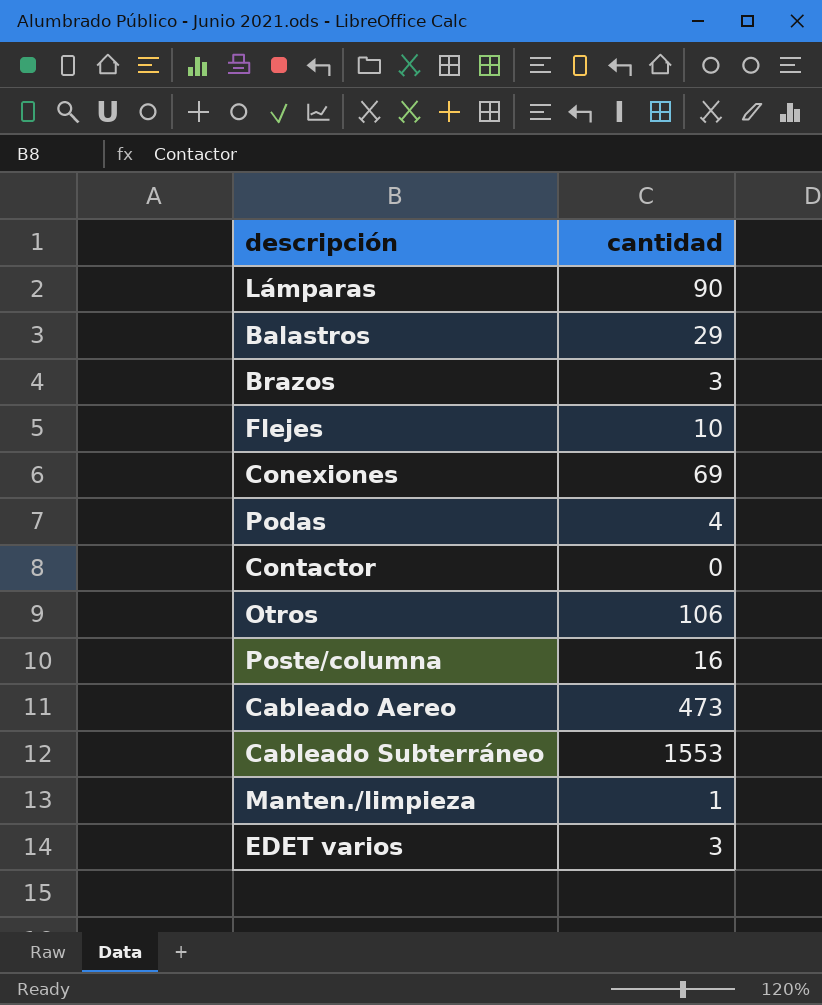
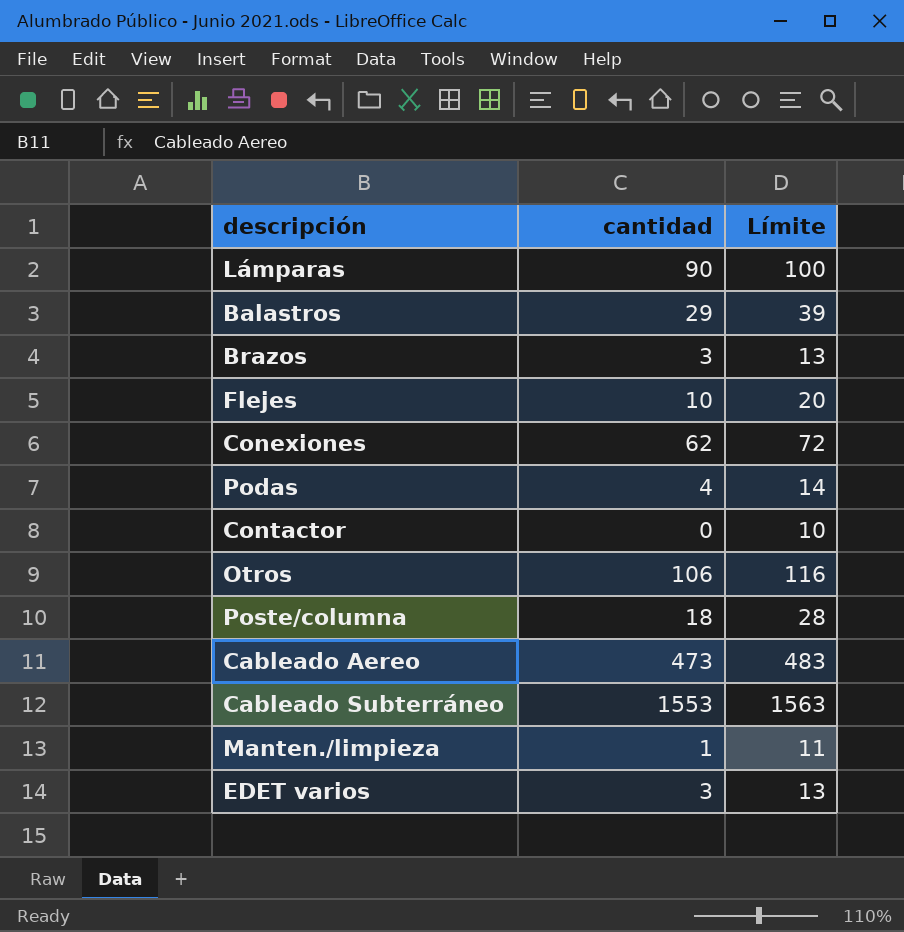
column Límite | formula: none -> [cantidad] + 10
Conexiones | cantidad: 69 -> 62
Poste/columna | cantidad: 16 -> 18

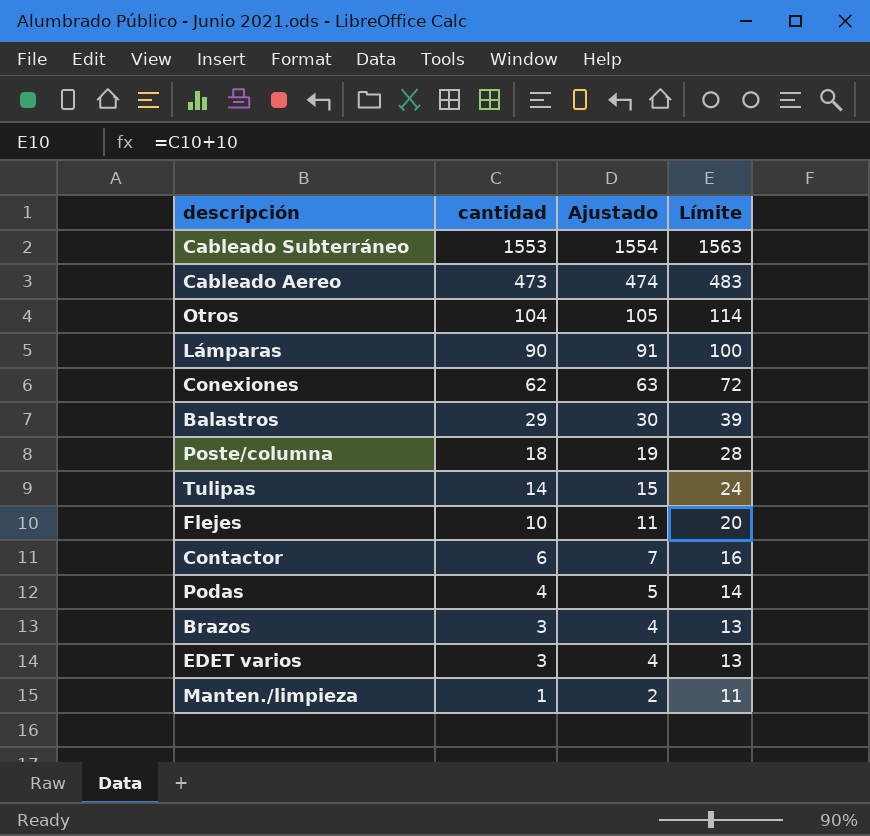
row order: none -> cantidad descending
column Ajustado | formula: none -> [cantidad] + 1
Otros | cantidad: 106 -> 104
Otros | Límite: 116 -> 114
row Tulipas: none -> 14 | 15 | 24
Contactor | cantidad: 0 -> 6
Contactor | Límite: 10 -> 16

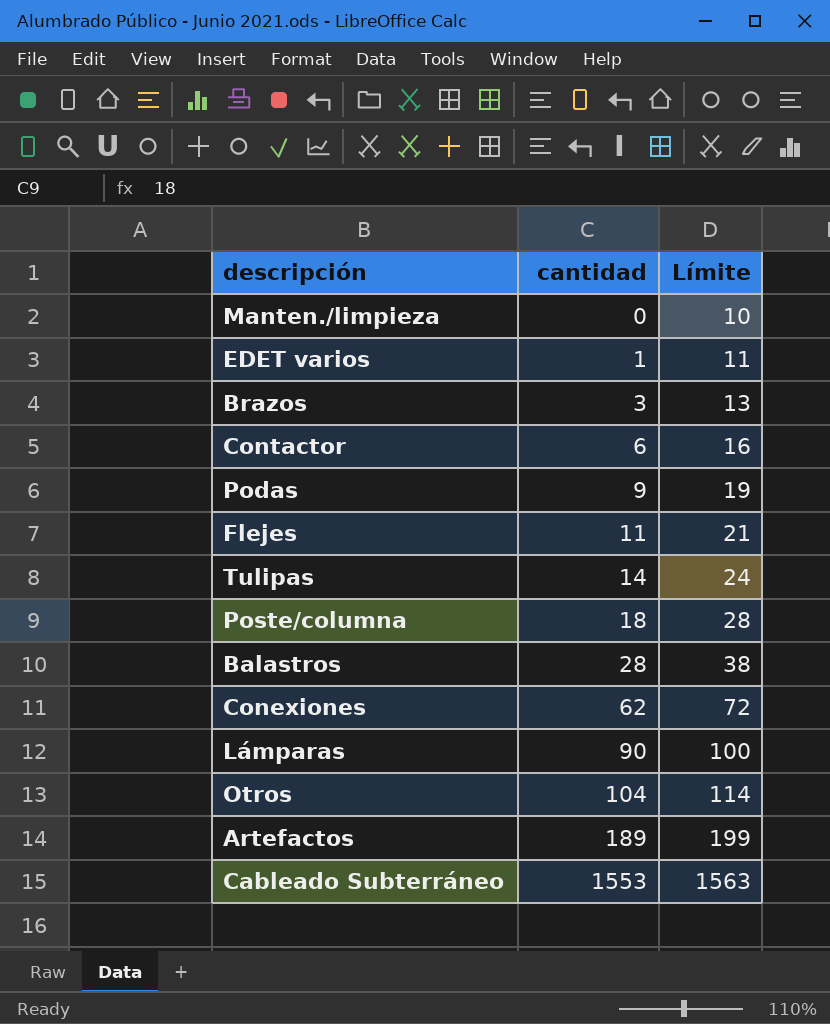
row order: cantidad descending -> cantidad ascending
column Ajustado | formula: [cantidad] + 1 -> none
row Cableado Aereo: 473 | 474 | 483 -> none
Manten./limpieza | cantidad: 1 -> 0
Manten./limpieza | Límite: 11 -> 10
EDET varios | cantidad: 3 -> 1
EDET varios | Límite: 13 -> 11
Podas | cantidad: 4 -> 9
Podas | Límite: 14 -> 19
Flejes | cantidad: 10 -> 11
Flejes | Límite: 20 -> 21
Balastros | cantidad: 29 -> 28
Balastros | Límite: 39 -> 38
row Artefactos: none -> 189 | 199

